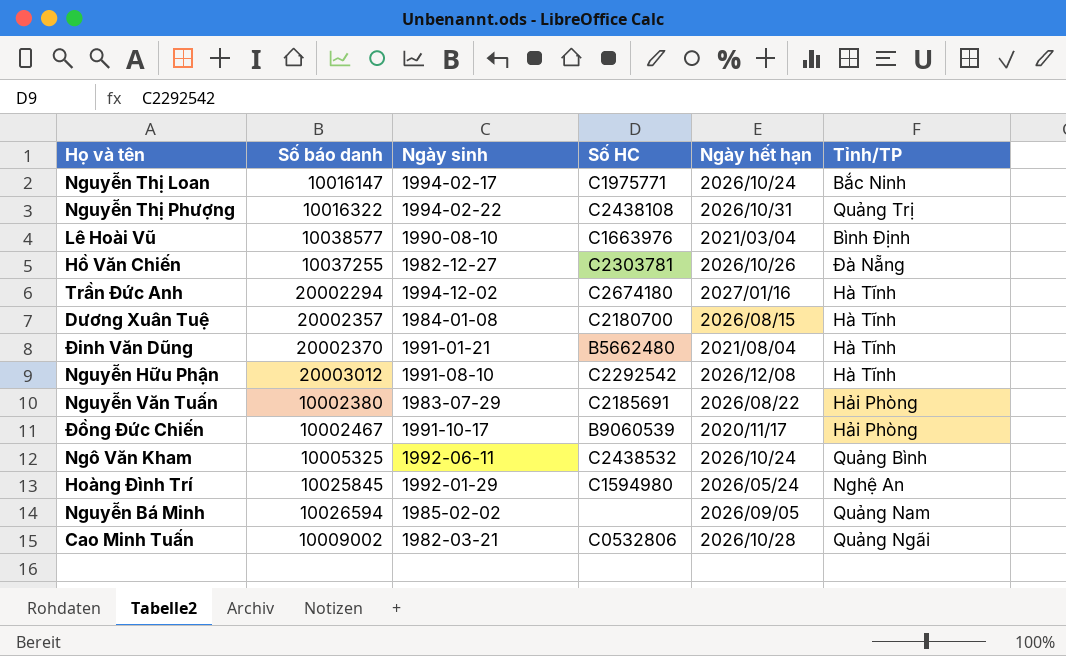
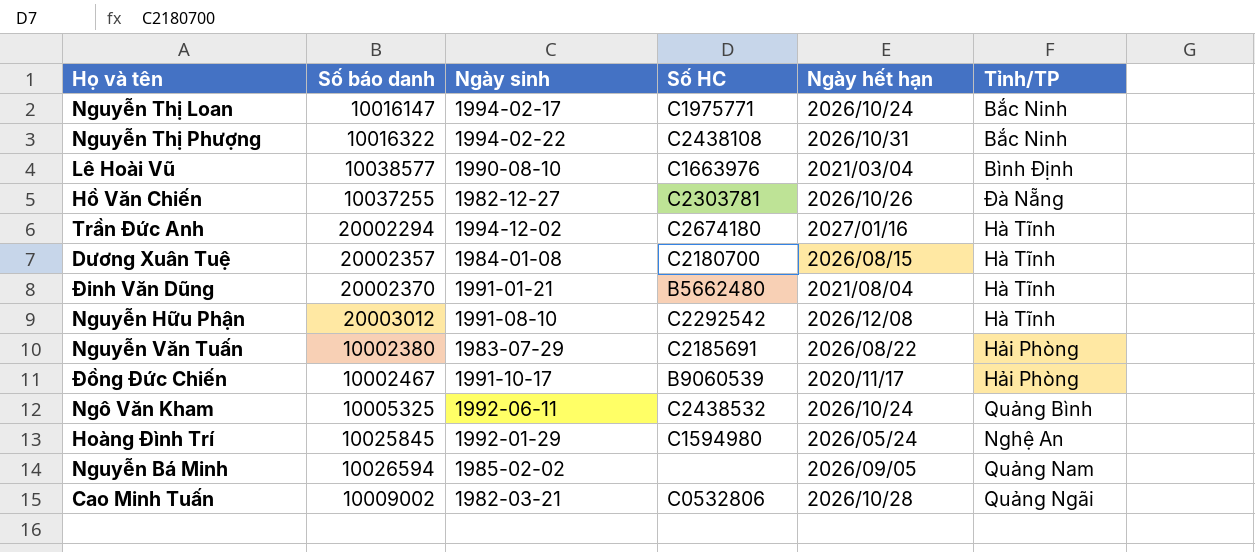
Nguyễn Thị Phượng | Tỉnh/TP: Quảng Trị -> Bắc Ninh

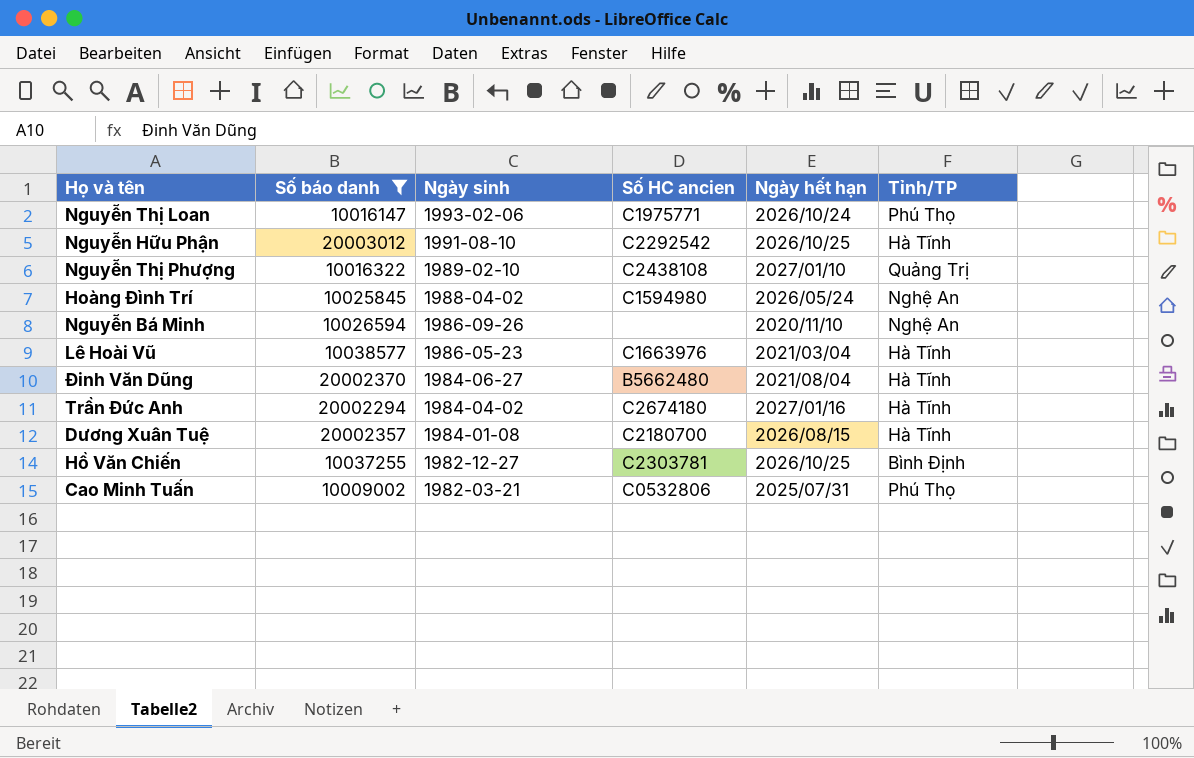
filter: none -> Số báo danh >= 10009002
row order: none -> Ngày sinh descending
column name: Số HC -> Số HC ancien
Nguyễn Thị Loan | Ngày sinh: 1994-02-17 -> 1993-02-06
Nguyễn Thị Loan | Tỉnh/TP: Bắc Ninh -> Phú Thọ
Nguyễn Hữu Phận | Ngày hết hạn: 2026/12/08 -> 2026/10/25
Nguyễn Thị Phượng | Ngày sinh: 1994-02-22 -> 1989-02-10
Nguyễn Thị Phượng | Ngày hết hạn: 2026/10/31 -> 2027/01/10
Nguyễn Thị Phượng | Tỉnh/TP: Bắc Ninh -> Quảng Trị
Hoàng Đình Trí | Ngày sinh: 1992-01-29 -> 1988-04-02
Nguyễn Bá Minh | Ngày sinh: 1985-02-02 -> 1986-09-26
Nguyễn Bá Minh | Ngày hết hạn: 2026/09/05 -> 2020/11/10
Nguyễn Bá Minh | Tỉnh/TP: Quảng Nam -> Nghệ An
Lê Hoài Vũ | Ngày sinh: 1990-08-10 -> 1986-05-23
Lê Hoài Vũ | Tỉnh/TP: Bình Định -> Hà Tĩnh
Đinh Văn Dũng | Ngày sinh: 1991-01-21 -> 1984-06-27
Trần Đức Anh | Ngày sinh: 1994-12-02 -> 1984-04-02
Hồ Văn Chiến | Ngày hết hạn: 2026/10/26 -> 2026/10/25
Hồ Văn Chiến | Tỉnh/TP: Đà Nẵng -> Bình Định
Cao Minh Tuấn | Ngày hết hạn: 2026/10/28 -> 2025/07/31
Cao Minh Tuấn | Tỉnh/TP: Quảng Ngãi -> Phú Thọ

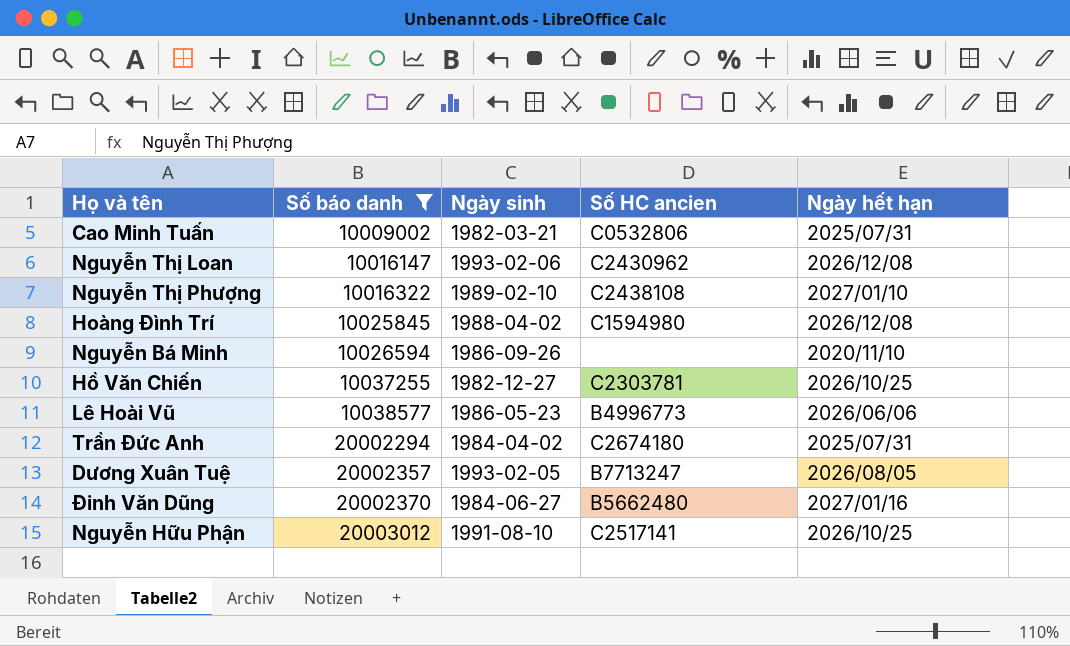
row order: Ngày sinh descending -> Số báo danh ascending
column Tỉnh/TP | position: 6 -> none
Nguyễn Thị Loan | Số HC ancien: C1975771 -> C2430962
Nguyễn Thị Loan | Ngày hết hạn: 2026/10/24 -> 2026/12/08
Hoàng Đình Trí | Ngày hết hạn: 2026/05/24 -> 2026/12/08
Lê Hoài Vũ | Số HC ancien: C1663976 -> B4996773
Lê Hoài Vũ | Ngày hết hạn: 2021/03/04 -> 2026/06/06
Trần Đức Anh | Ngày hết hạn: 2027/01/16 -> 2025/07/31
Dương Xuân Tuệ | Ngày sinh: 1984-01-08 -> 1993-02-05
Dương Xuân Tuệ | Số HC ancien: C2180700 -> B7713247
Dương Xuân Tuệ | Ngày hết hạn: 2026/08/15 -> 2026/08/05
Đinh Văn Dũng | Ngày hết hạn: 2021/08/04 -> 2027/01/16
Nguyễn Hữu Phận | Số HC ancien: C2292542 -> C2517141

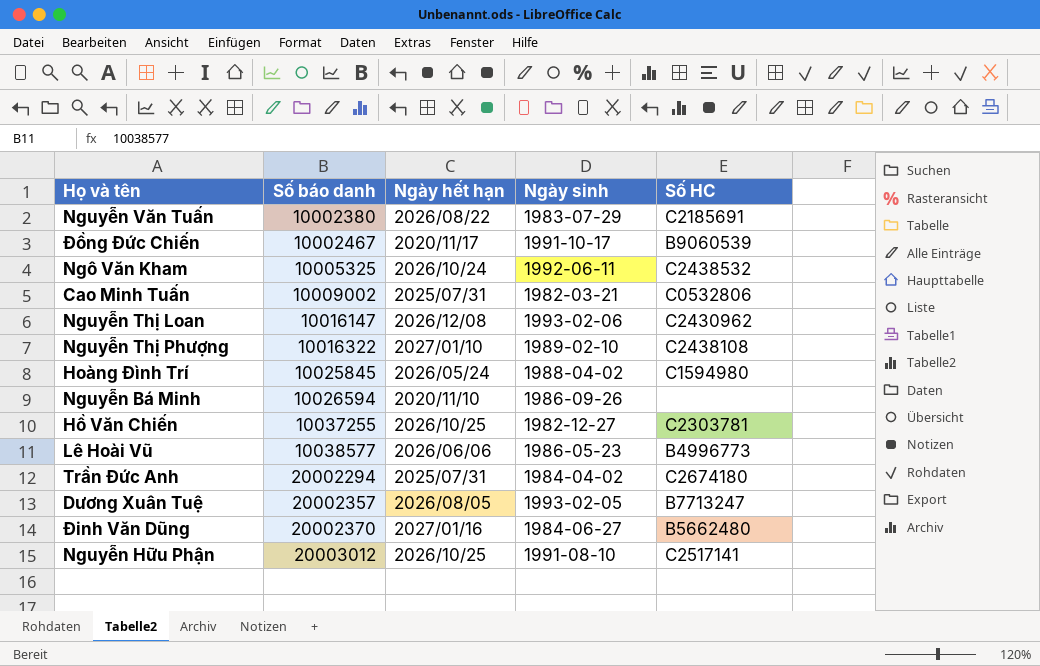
filter: Số báo danh >= 10009002 -> none
column Ngày hết hạn | position: 5 -> 3
column name: Số HC ancien -> Số HC
Hoàng Đình Trí | Ngày hết hạn: 2026/12/08 -> 2026/05/24

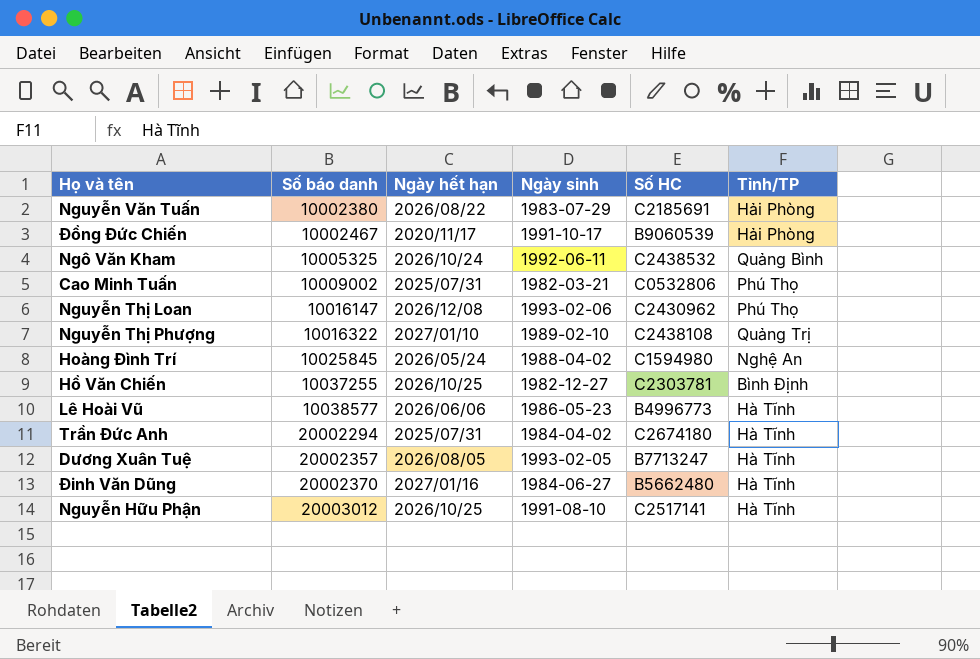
column Tỉnh/TP | position: none -> 6
row Nguyễn Bá Minh: 10026594 | 2020/11/10 | 1986-09-26 | none -> none

